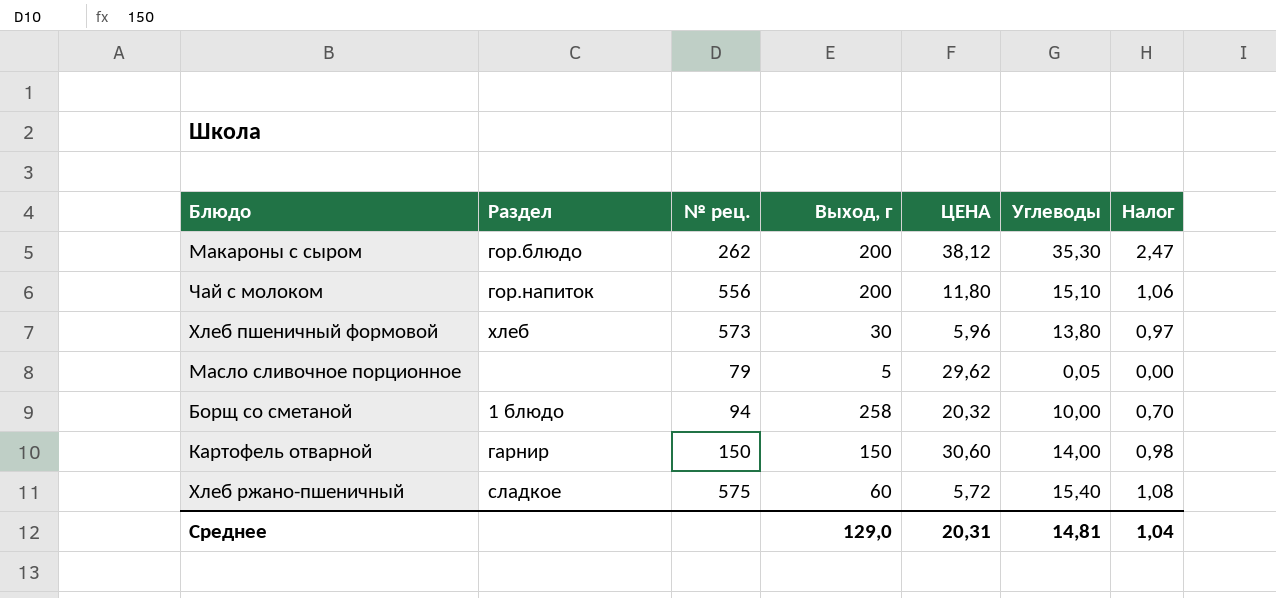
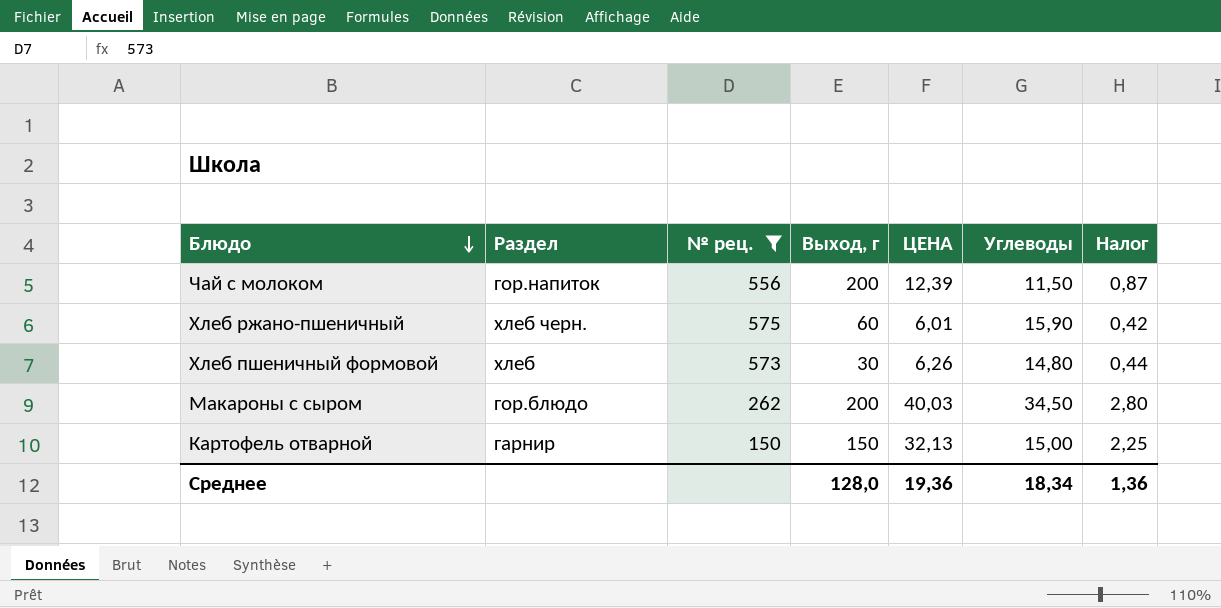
filter: none -> № рец. >= 150
row order: none -> Блюдо descending
column Налог | formula: [Углеводы] * 0,07 -> [ЦЕНА] * 0,07
Чай с молоком | ЦЕНА: 11,80 -> 12,39
Чай с молоком | Углеводы: 15,10 -> 11,50
Хлеб ржано-пшеничный | Раздел: сладкое -> хлеб черн.
Хлеб ржано-пшеничный | ЦЕНА: 5,72 -> 6,01
Хлеб ржано-пшеничный | Углеводы: 15,40 -> 15,90
Хлеб пшеничный формовой | ЦЕНА: 5,96 -> 6,26
Хлеб пшеничный формовой | Углеводы: 13,80 -> 14,80
Макароны с сыром | ЦЕНА: 38,12 -> 40,03
Макароны с сыром | Углеводы: 35,30 -> 34,50
Картофель отварной | ЦЕНА: 30,60 -> 32,13
Картофель отварной | Углеводы: 14,00 -> 15,00
Среднее | Выход, г: 129,0 -> 128,0
Среднее | ЦЕНА: 20,31 -> 19,36
Среднее | Углеводы: 14,81 -> 18,34
Среднее | Налог: 1,04 -> 1,36

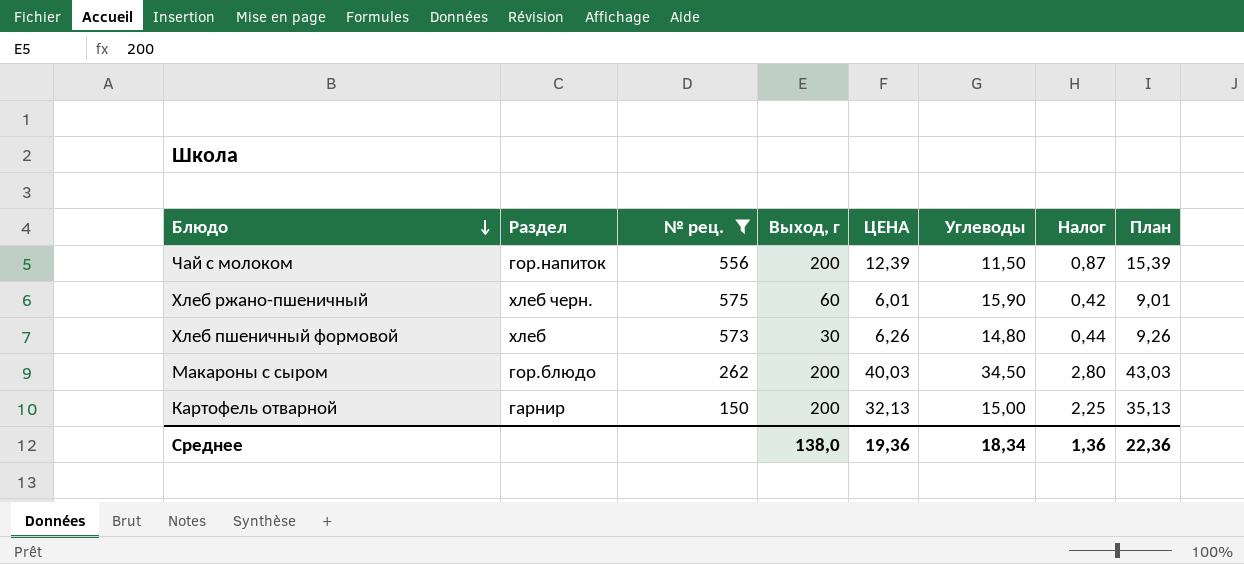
column План | formula: none -> [ЦЕНА] + 3
Картофель отварной | Выход, г: 150 -> 200
Среднее | Выход, г: 128,0 -> 138,0

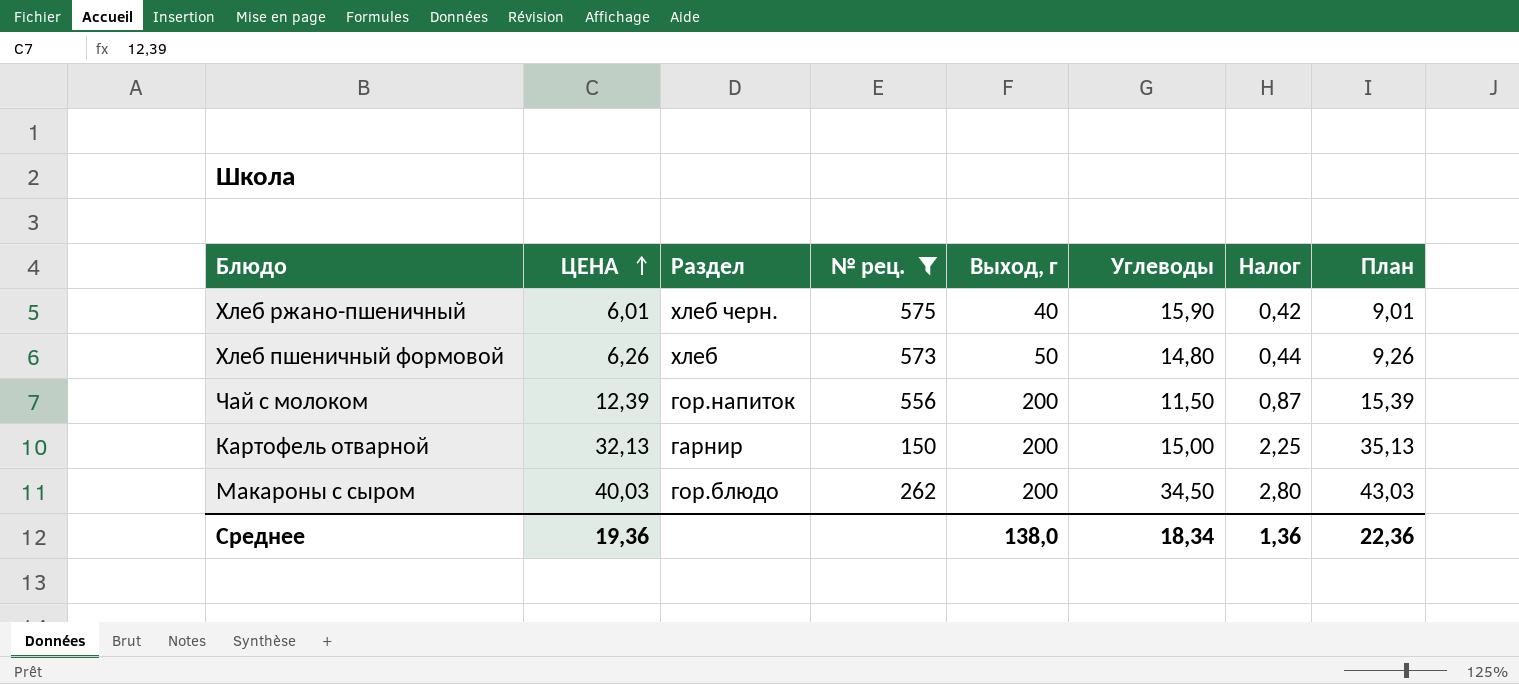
row order: Блюдо descending -> ЦЕНА ascending
column ЦЕНА | position: 5 -> 2
Хлеб ржано-пшеничный | Выход, г: 60 -> 40
Хлеб пшеничный формовой | Выход, г: 30 -> 50

